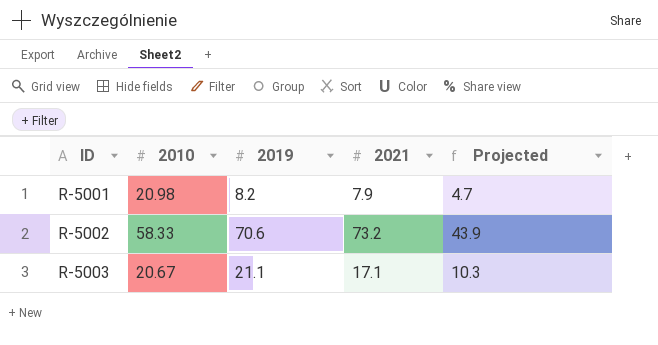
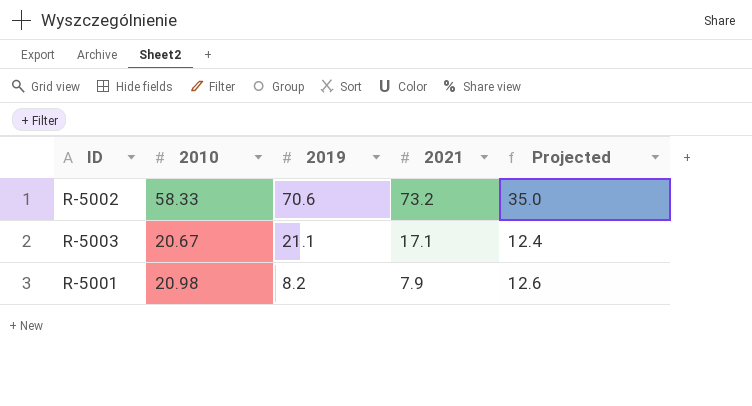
row order: ID ascending -> 2019 descending
column Projected | formula: [2021] * 0.6 -> [2010] * 0.6

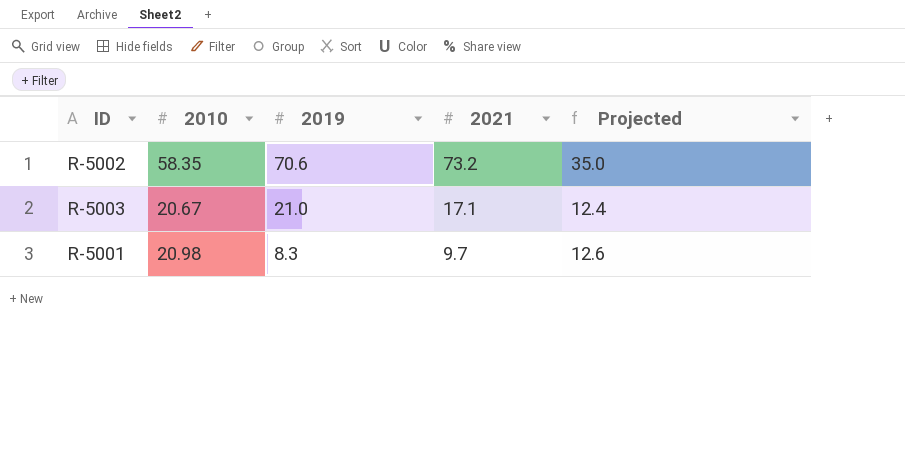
R-5002 | 2010: 58.33 -> 58.35
R-5003 | 2019: 21.1 -> 21.0
R-5001 | 2019: 8.2 -> 8.3
R-5001 | 2021: 7.9 -> 9.7

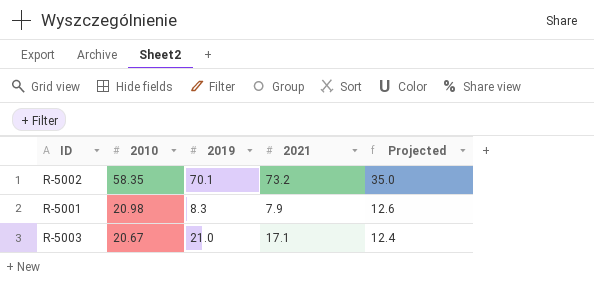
row order: 2019 descending -> 2010 descending
R-5002 | 2019: 70.6 -> 70.1
R-5001 | 2021: 9.7 -> 7.9

